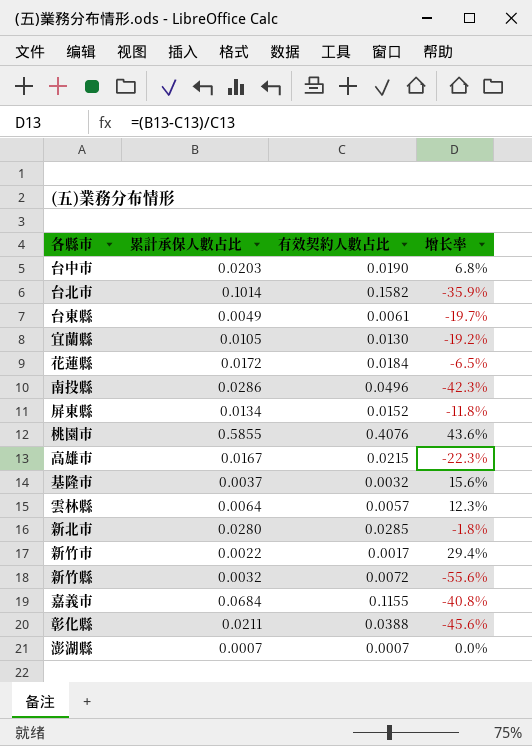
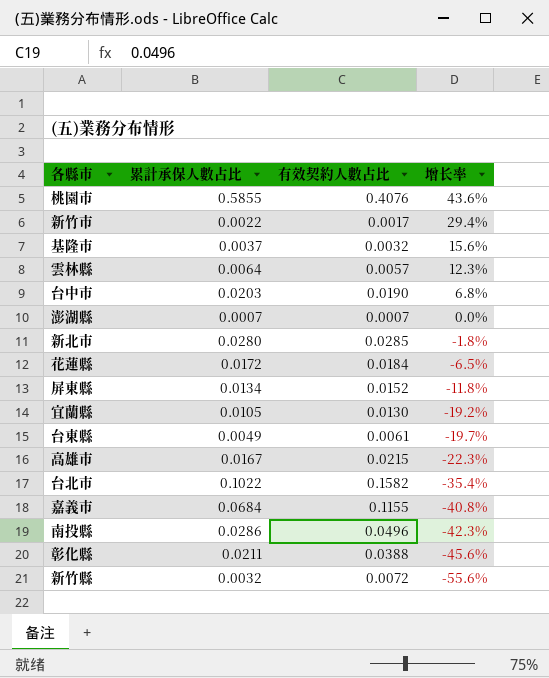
row order: none -> 增长率 descending
台北市 | 累計承保人數占比: 0.1014 -> 0.1022
台北市 | 增长率: -35.9% -> -35.4%

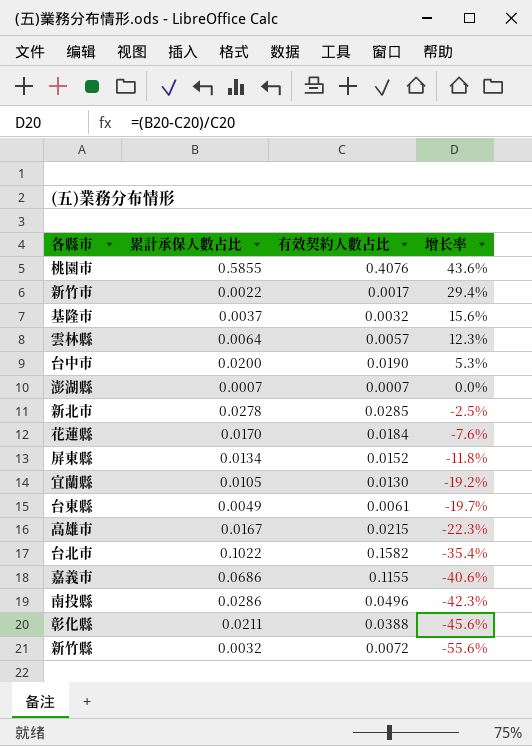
台中市 | 累計承保人數占比: 0.0203 -> 0.0200
台中市 | 增长率: 6.8% -> 5.3%
新北市 | 累計承保人數占比: 0.0280 -> 0.0278
新北市 | 增长率: -1.8% -> -2.5%
花蓮縣 | 累計承保人數占比: 0.0172 -> 0.0170
花蓮縣 | 增长率: -6.5% -> -7.6%
嘉義市 | 累計承保人數占比: 0.0684 -> 0.0686
嘉義市 | 增长率: -40.8% -> -40.6%

